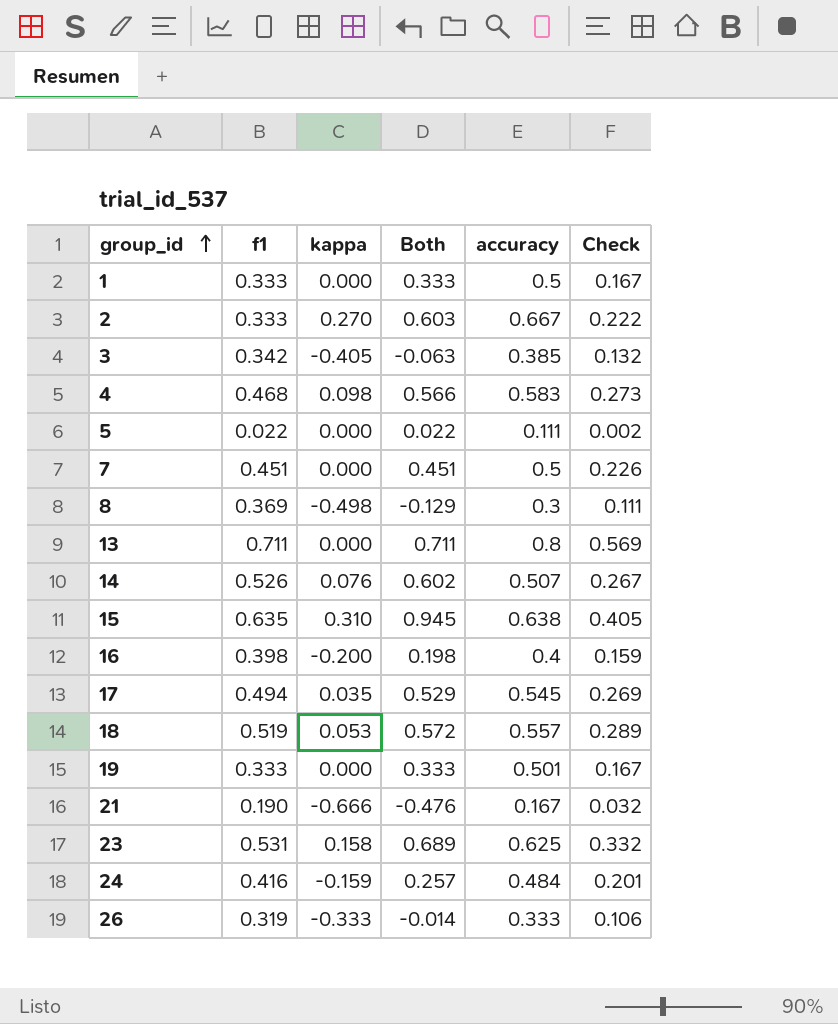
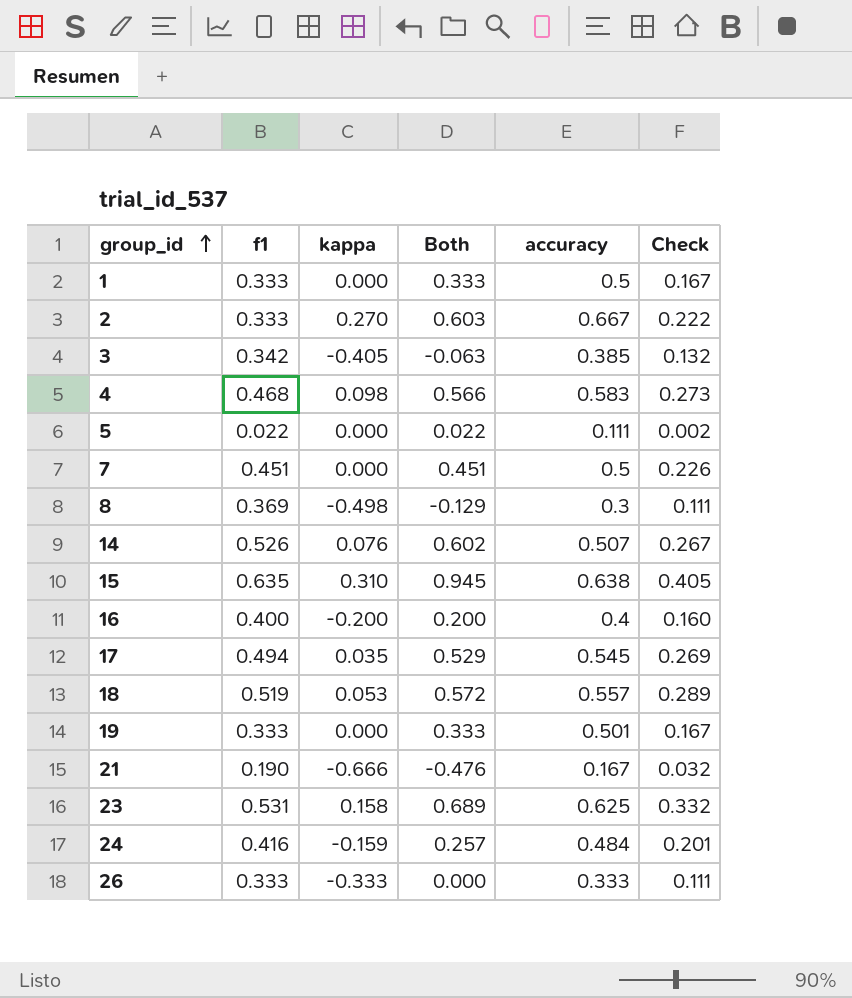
row 13: 0.711 | 0.000 | 0.711 | 0.8 | 0.569 -> none
16 | f1: 0.398 -> 0.400
16 | Both: 0.198 -> 0.200
16 | Check: 0.159 -> 0.160
26 | f1: 0.319 -> 0.333
26 | Both: -0.014 -> 0.000
26 | Check: 0.106 -> 0.111

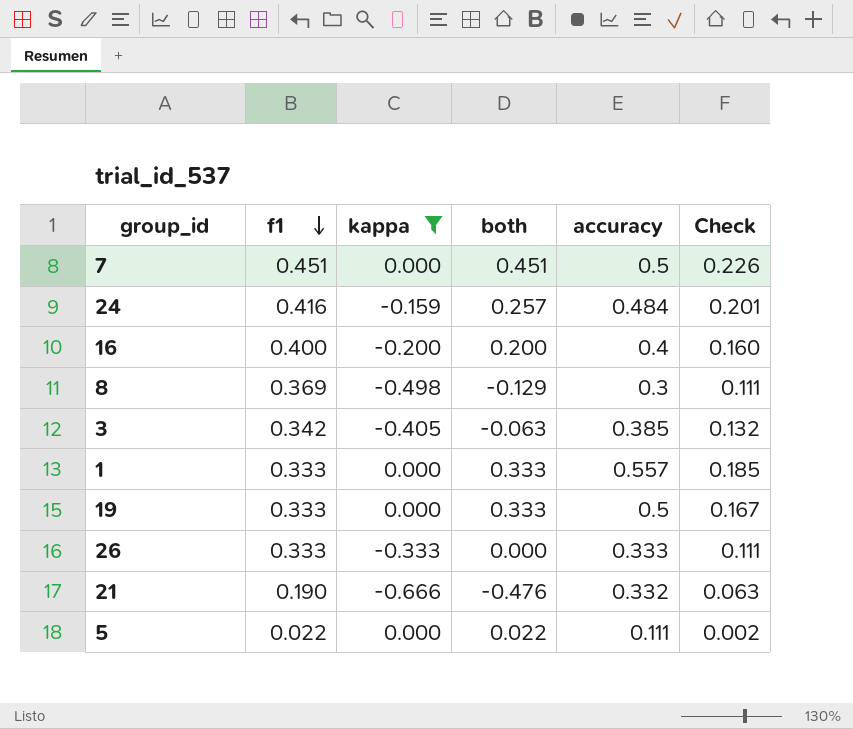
filter: none -> kappa <= 0.000
row order: group_id ascending -> f1 descending
column name: Both -> both
1 | accuracy: 0.5 -> 0.557
1 | Check: 0.167 -> 0.185
19 | accuracy: 0.501 -> 0.5
21 | accuracy: 0.167 -> 0.332
21 | Check: 0.032 -> 0.063

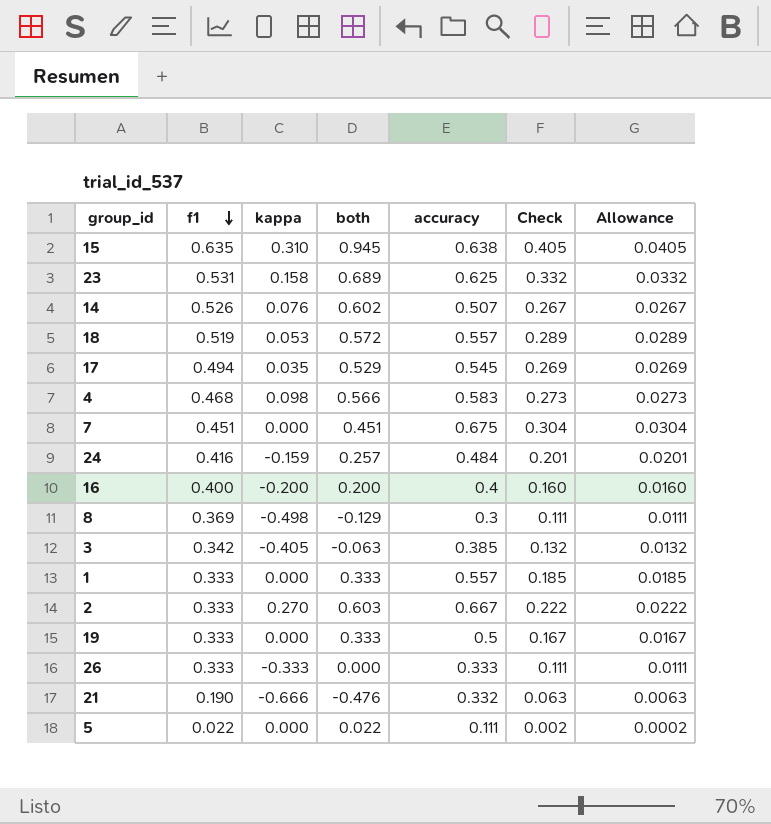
filter: kappa <= 0.000 -> none
column Allowance | formula: none -> [Check] * 0.1
7 | accuracy: 0.5 -> 0.675
7 | Check: 0.226 -> 0.304

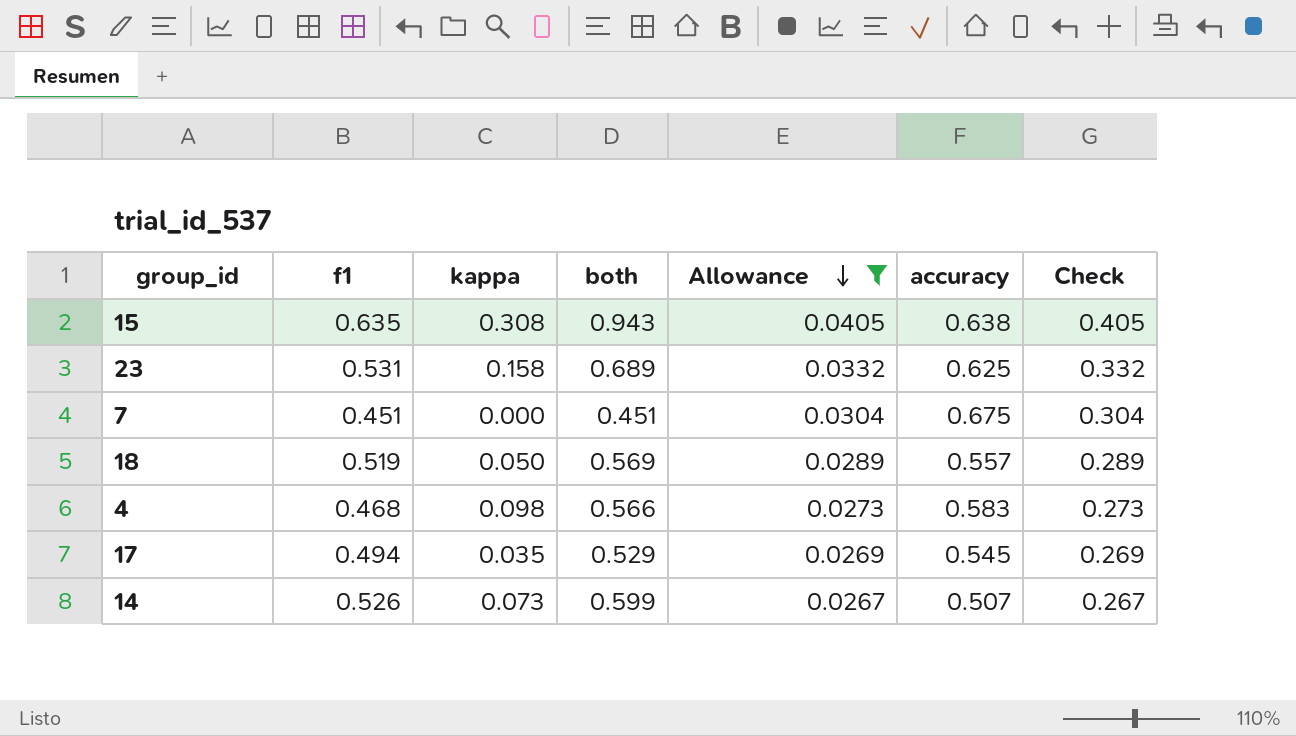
filter: none -> Allowance >= 0.0267
row order: f1 descending -> Allowance descending
column Allowance | position: 7 -> 5
15 | kappa: 0.310 -> 0.308
15 | both: 0.945 -> 0.943
18 | kappa: 0.053 -> 0.050
18 | both: 0.572 -> 0.569
14 | kappa: 0.076 -> 0.073
14 | both: 0.602 -> 0.599

